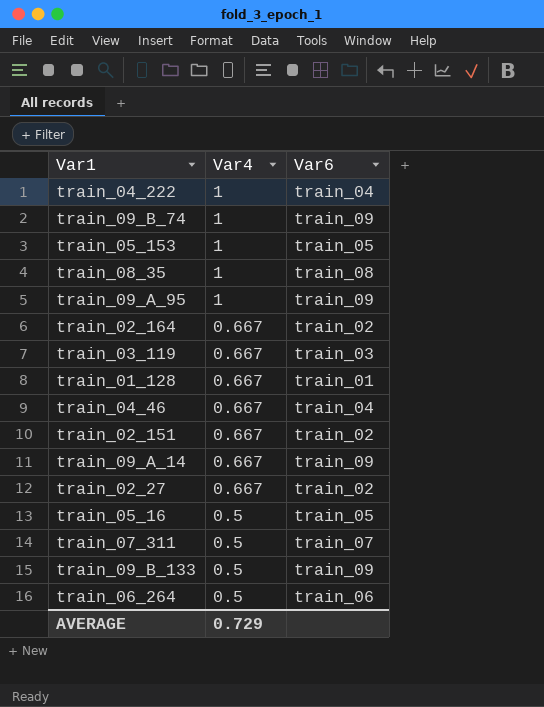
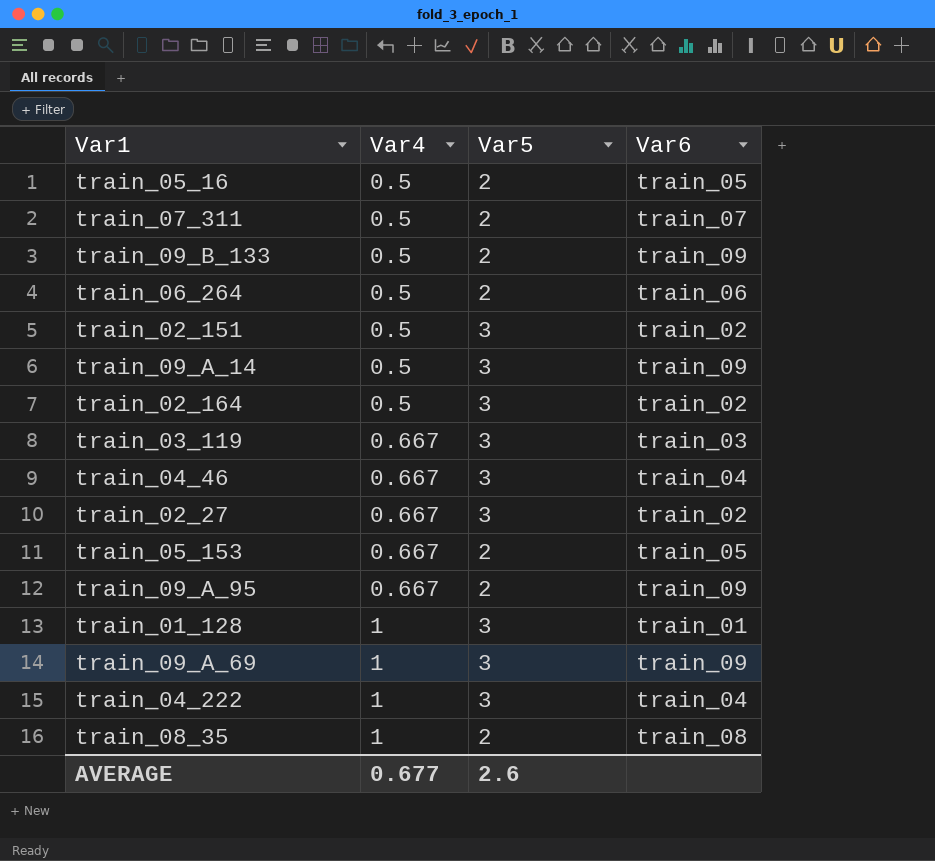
row order: Var4 descending -> Var4 ascending
column Var5 | position: none -> 3
row train_09_B_74: 1 | train_09 -> none
train_02_151 | Var4: 0.667 -> 0.5
train_09_A_14 | Var4: 0.667 -> 0.5
train_02_164 | Var4: 0.667 -> 0.5
train_05_153 | Var4: 1 -> 0.667
train_09_A_95 | Var4: 1 -> 0.667
train_01_128 | Var4: 0.667 -> 1
row train_09_A_69: none -> 1 | 3 | train_09
AVERAGE | Var4: 0.729 -> 0.677

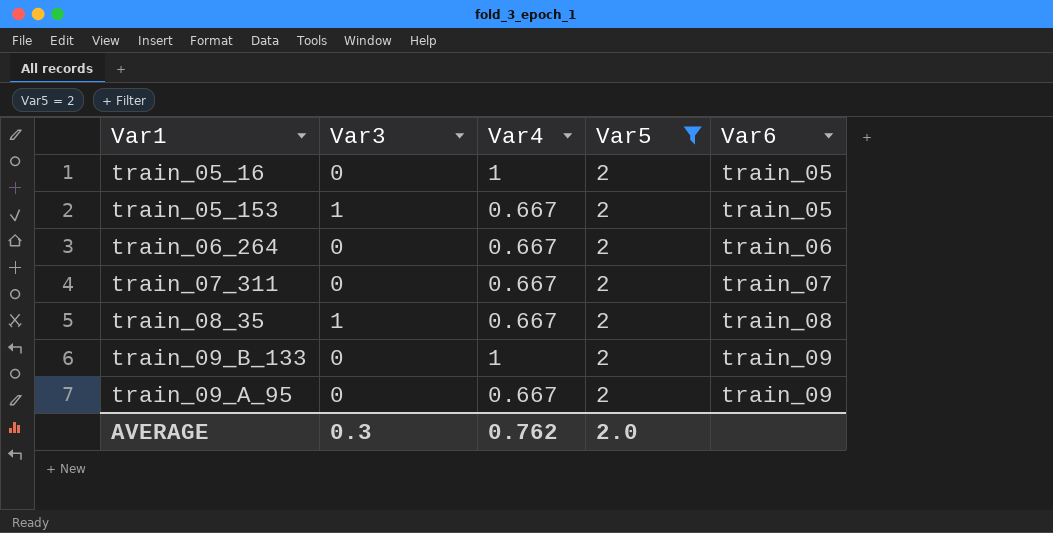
filter: none -> Var5 = 2
row order: Var4 ascending -> Var6 ascending
column Var3 | position: none -> 2
train_05_16 | Var4: 0.5 -> 1
train_06_264 | Var4: 0.5 -> 0.667
train_07_311 | Var4: 0.5 -> 0.667
train_08_35 | Var4: 1 -> 0.667
train_09_B_133 | Var4: 0.5 -> 1
AVERAGE | Var4: 0.677 -> 0.762
AVERAGE | Var5: 2.6 -> 2.0

